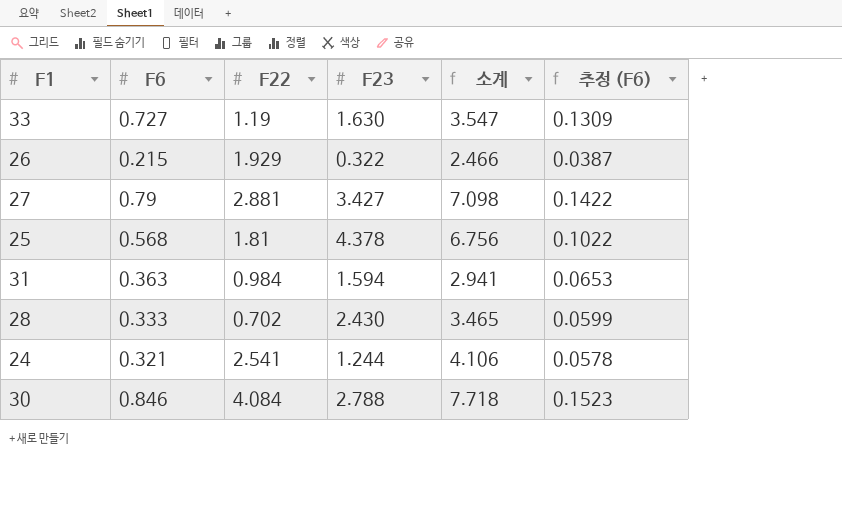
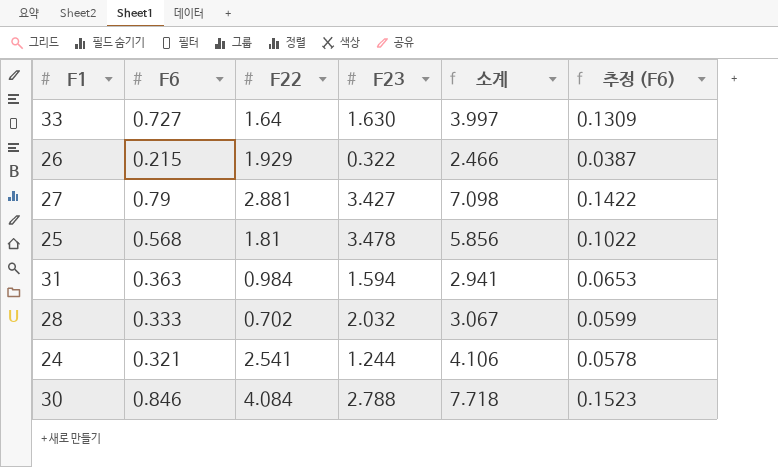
33 | F22: 1.19 -> 1.64
33 | 소계: 3.547 -> 3.997
25 | F23: 4.378 -> 3.478
25 | 소계: 6.756 -> 5.856
28 | F23: 2.430 -> 2.032
28 | 소계: 3.465 -> 3.067

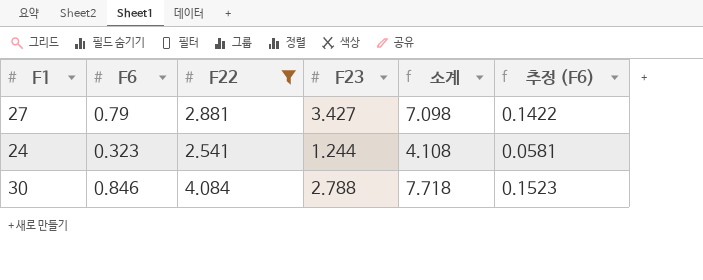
filter: none -> F22 >= 2.541
24 | F6: 0.321 -> 0.323
24 | 소계: 4.106 -> 4.108
24 | 추정 (F6): 0.0578 -> 0.0581

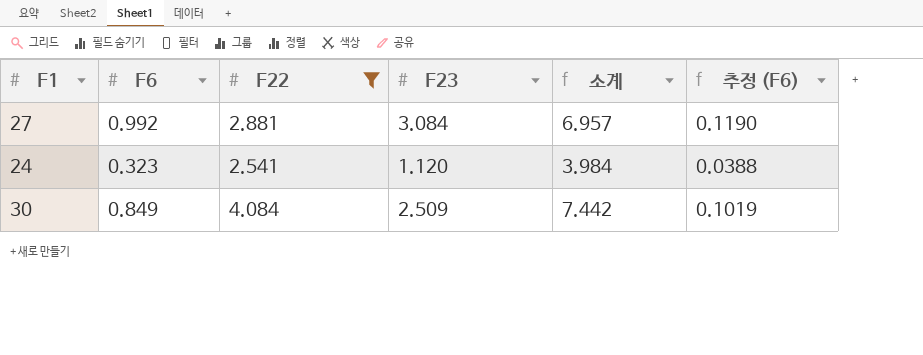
column 추정 (F6) | formula: [F6] * 0.18 -> [F6] * 0.12
27 | F6: 0.79 -> 0.992
27 | F23: 3.427 -> 3.084
27 | 소계: 7.098 -> 6.957
24 | F23: 1.244 -> 1.120
24 | 소계: 4.108 -> 3.984
30 | F6: 0.846 -> 0.849
30 | F23: 2.788 -> 2.509
30 | 소계: 7.718 -> 7.442

